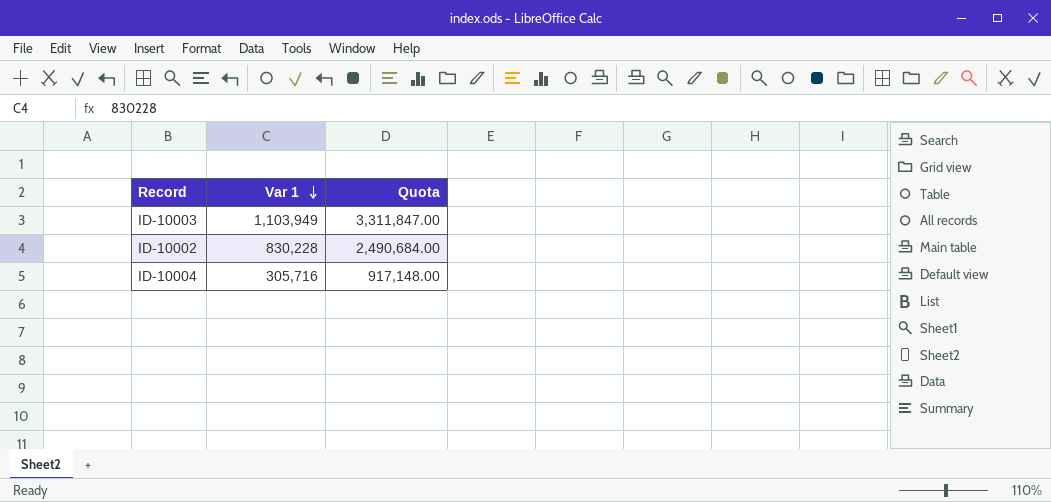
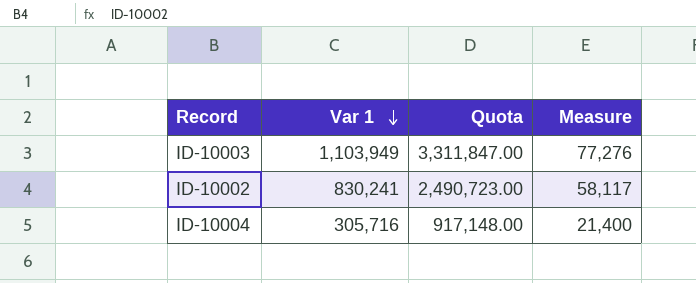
column Measure | formula: none -> [Var 1] * 0.07
ID-10002 | Var 1: 830,228 -> 830,241
ID-10002 | Quota: 2,490,684.00 -> 2,490,723.00

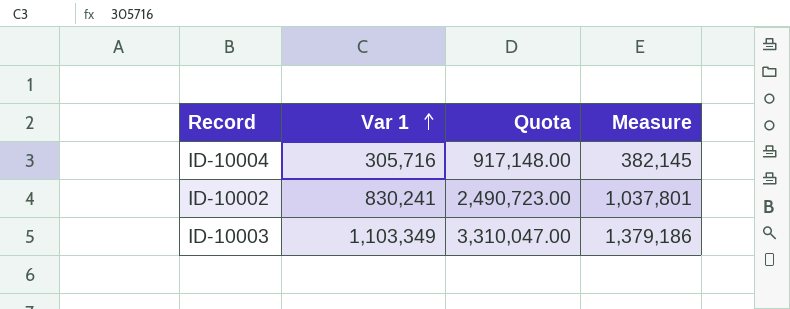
row order: Var 1 descending -> Var 1 ascending
column Measure | formula: [Var 1] * 0.07 -> [Var 1] * 1.25
ID-10003 | Var 1: 1,103,949 -> 1,103,349
ID-10003 | Quota: 3,311,847.00 -> 3,310,047.00

